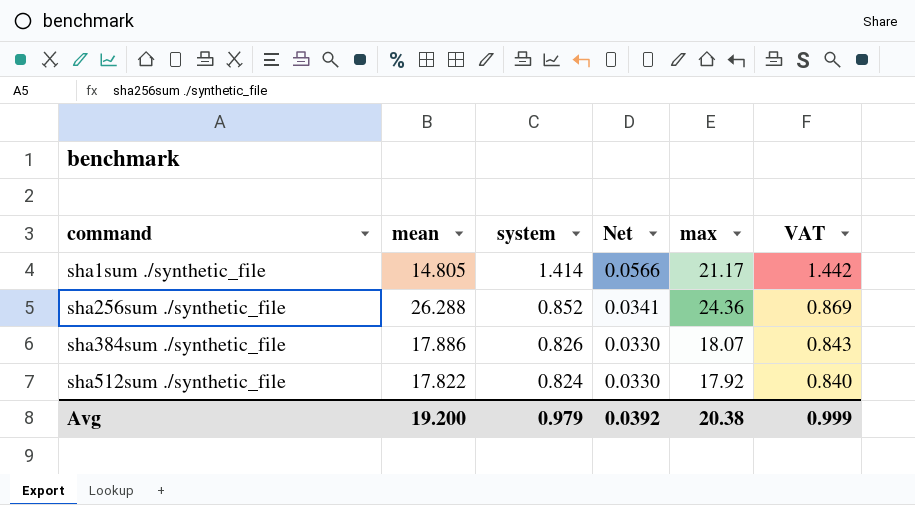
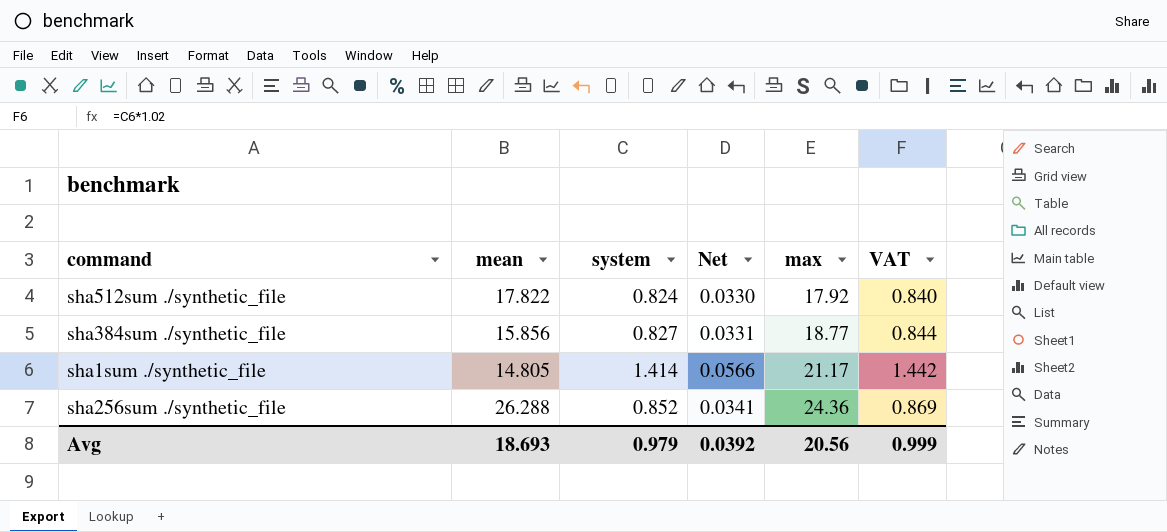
row order: command ascending -> max ascending
sha384sum ./synthetic_file | mean: 17.886 -> 15.856
sha384sum ./synthetic_file | system: 0.826 -> 0.827
sha384sum ./synthetic_file | Net: 0.0330 -> 0.0331
sha384sum ./synthetic_file | max: 18.07 -> 18.77
sha384sum ./synthetic_file | VAT: 0.843 -> 0.844
Avg | mean: 19.200 -> 18.693
Avg | max: 20.38 -> 20.56

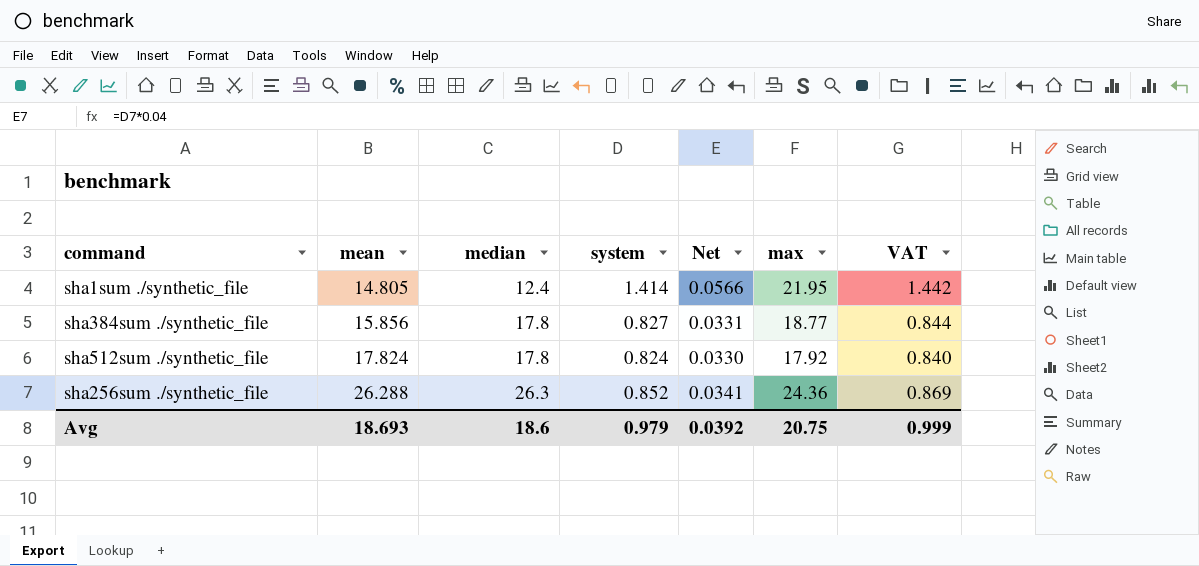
row order: max ascending -> mean ascending
column median | position: none -> 3
sha1sum ./synthetic_file | max: 21.17 -> 21.95
sha512sum ./synthetic_file | mean: 17.822 -> 17.824
Avg | max: 20.56 -> 20.75

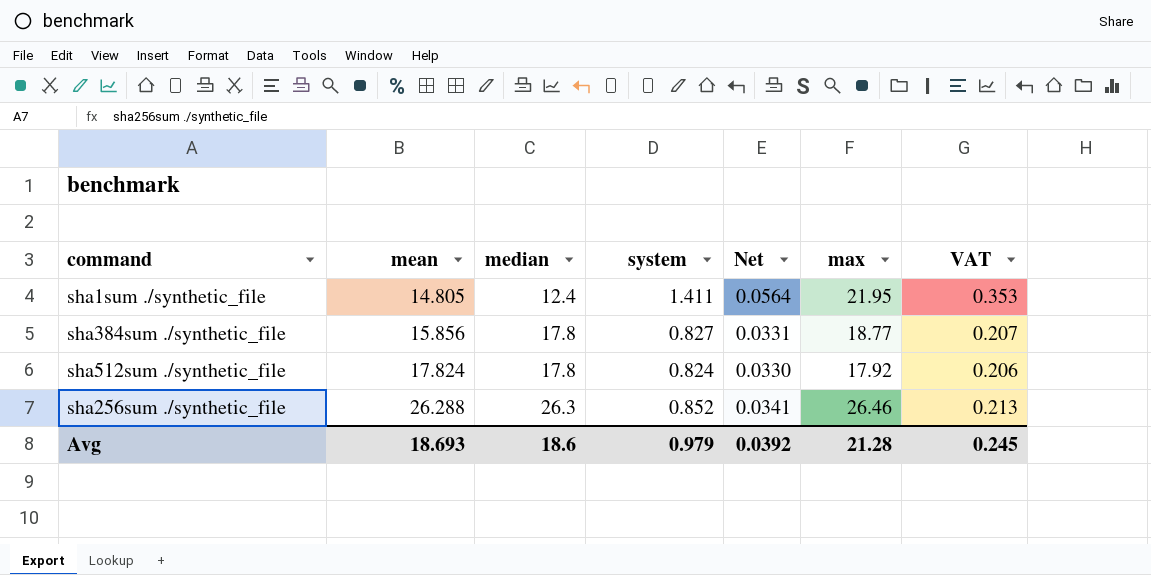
column VAT | formula: [system] * 1.02 -> [system] * 0.25
sha1sum ./synthetic_file | system: 1.414 -> 1.411
sha1sum ./synthetic_file | Net: 0.0566 -> 0.0564
sha256sum ./synthetic_file | max: 24.36 -> 26.46
Avg | max: 20.75 -> 21.28
Avg | VAT: 0.999 -> 0.245

